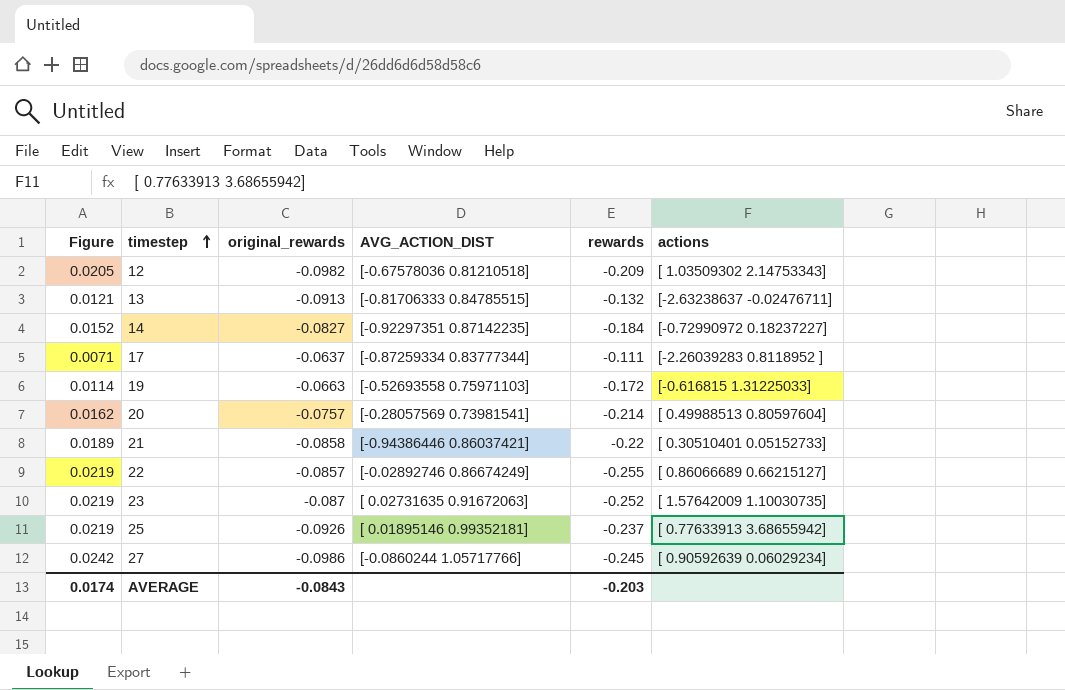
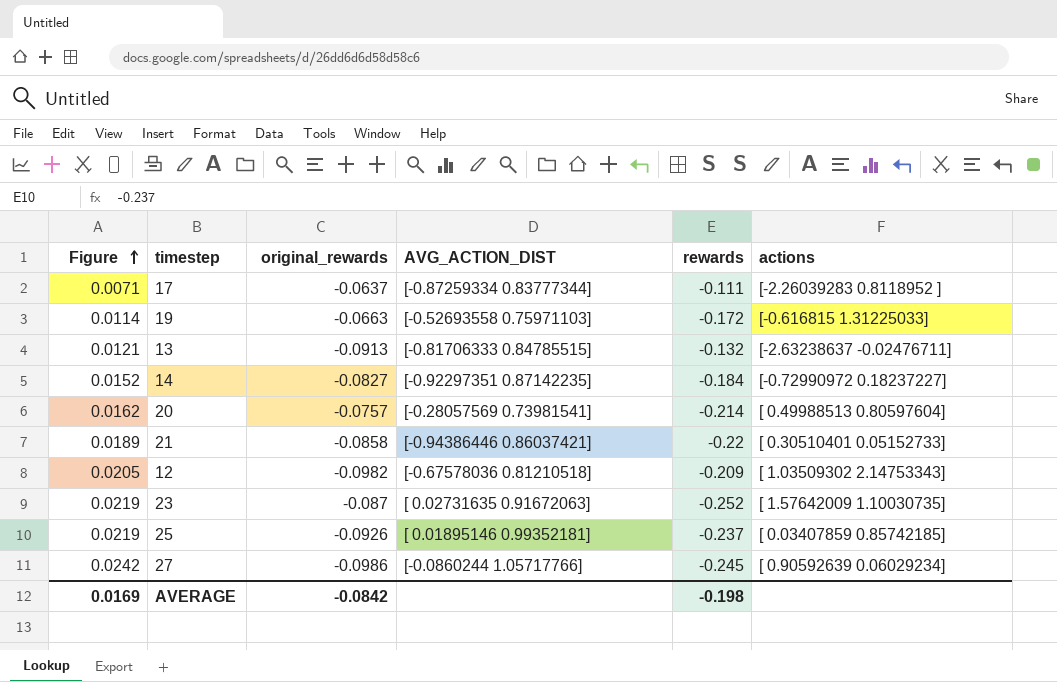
row order: timestep ascending -> Figure ascending
row 22: 0.0219 | -0.0857 | [-0.02892746 0.86674249] | -0.255 | [ 0.86066689 0.66215127] -> none
25 | actions: [ 0.77633913 3.68655942] -> [ 0.03407859 0.85742185]
AVERAGE | Figure: 0.0174 -> 0.0169
AVERAGE | original_rewards: -0.0843 -> -0.0842
AVERAGE | rewards: -0.203 -> -0.198

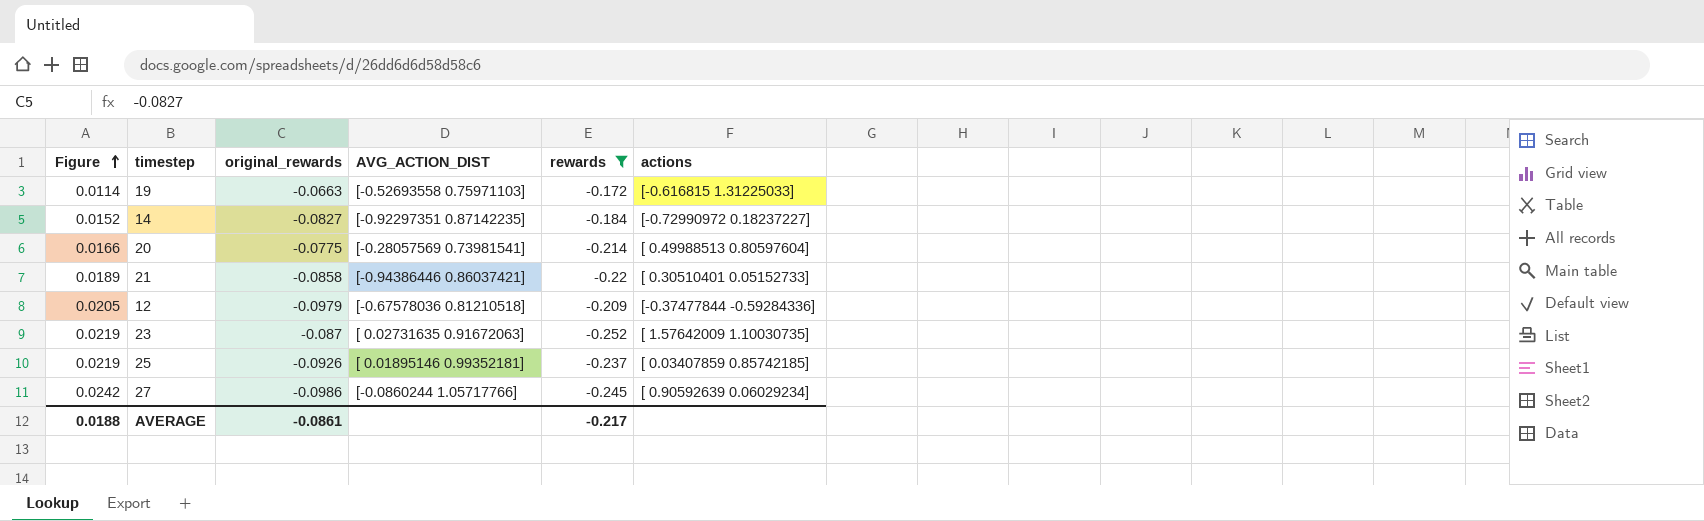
filter: none -> rewards <= -0.172
20 | Figure: 0.0162 -> 0.0166
20 | original_rewards: -0.0757 -> -0.0775
12 | original_rewards: -0.0982 -> -0.0979
12 | actions: [ 1.03509302 2.14753343] -> [-0.37477844 -0.59284336]
AVERAGE | Figure: 0.0169 -> 0.0188
AVERAGE | original_rewards: -0.0842 -> -0.0861
AVERAGE | rewards: -0.198 -> -0.217

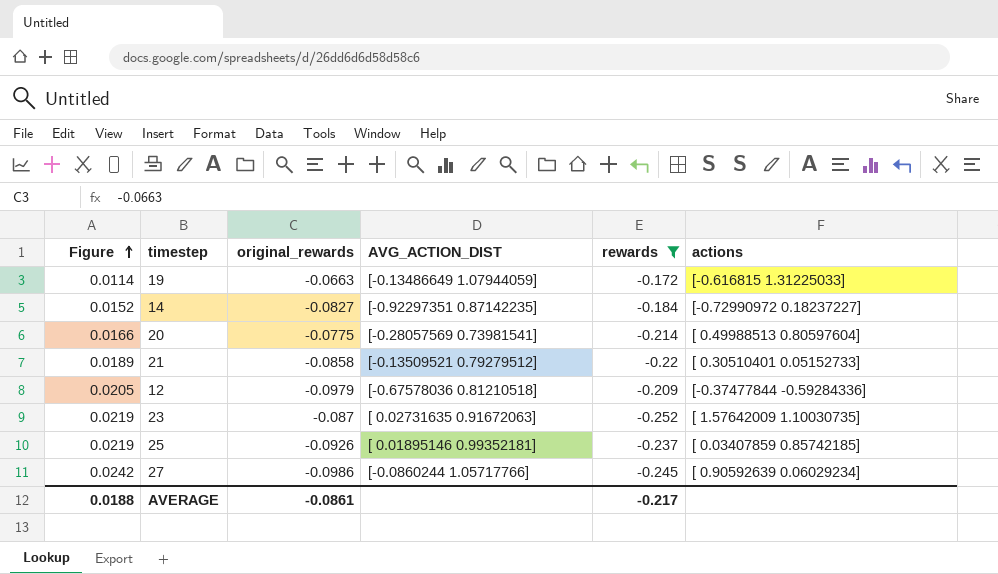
19 | AVG_ACTION_DIST: [-0.52693558 0.75971103] -> [-0.13486649 1.07944059]
21 | AVG_ACTION_DIST: [-0.94386446 0.86037421] -> [-0.13509521 0.79279512]

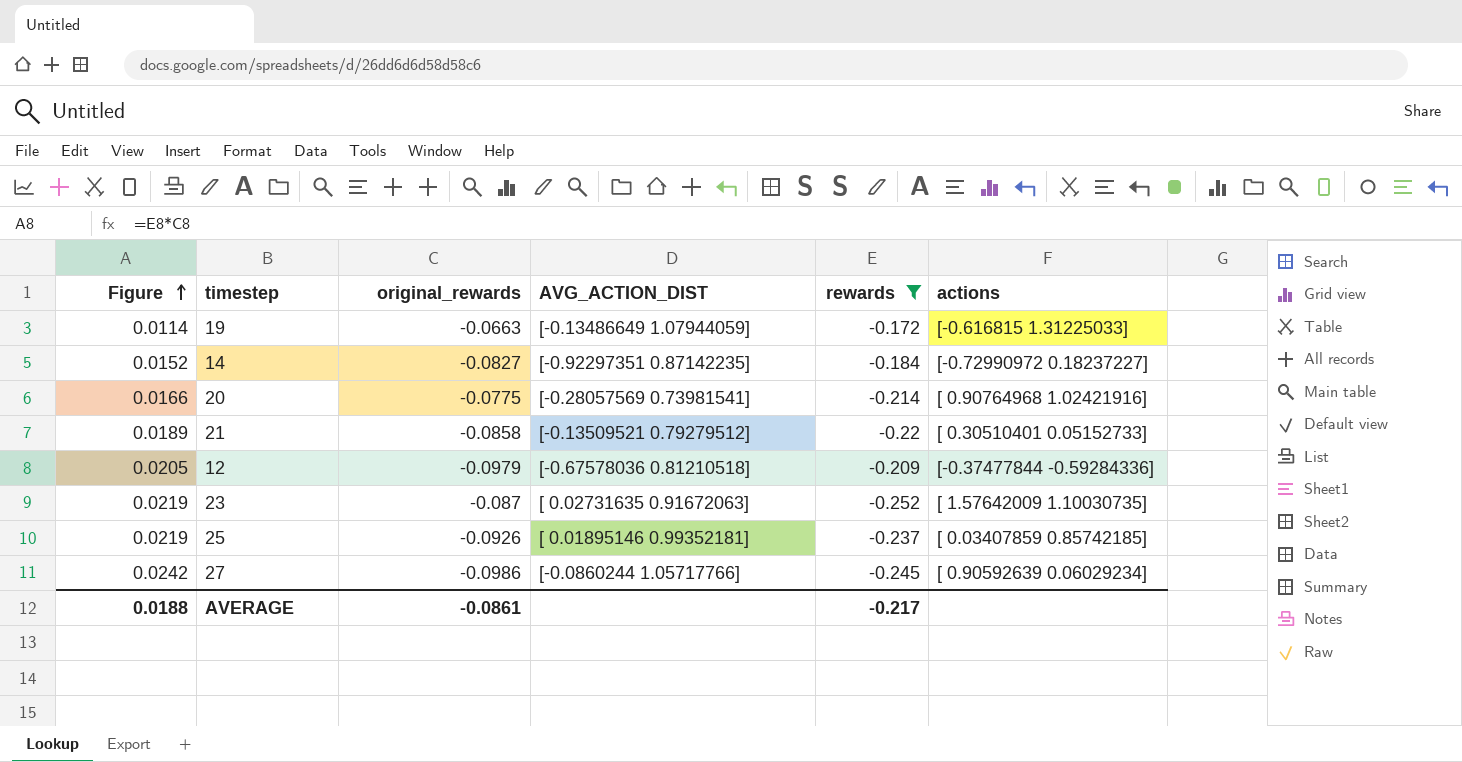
20 | actions: [ 0.49988513 0.80597604] -> [ 0.90764968 1.02421916]

